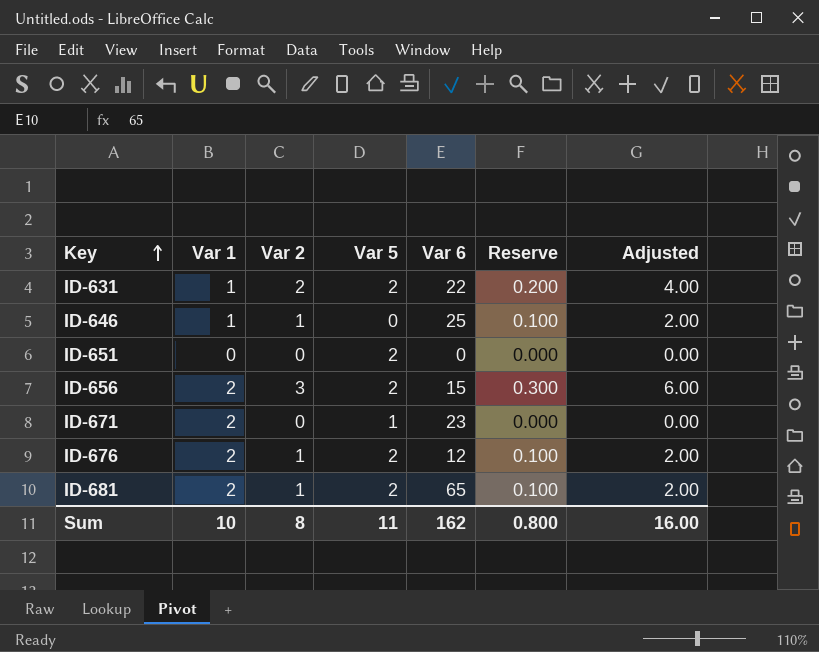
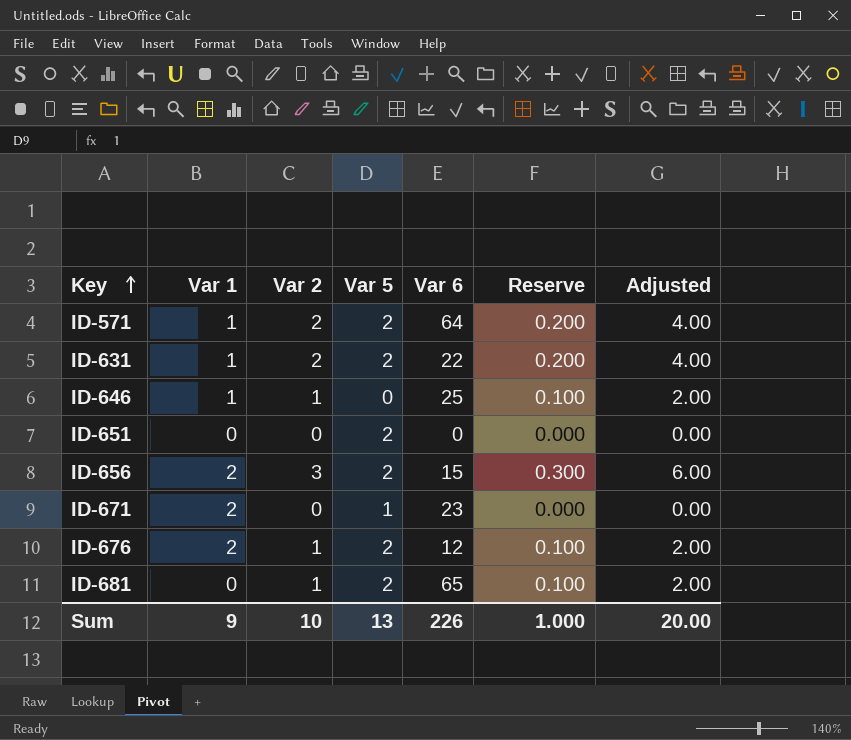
row ID-571: none -> 1 | 2 | 2 | 64 | 0.200 | 4.00
ID-681 | Var 1: 2 -> 0
Sum | Var 1: 10 -> 9
Sum | Var 2: 8 -> 10
Sum | Var 5: 11 -> 13
Sum | Var 6: 162 -> 226
Sum | Reserve: 0.800 -> 1.000
Sum | Adjusted: 16.00 -> 20.00

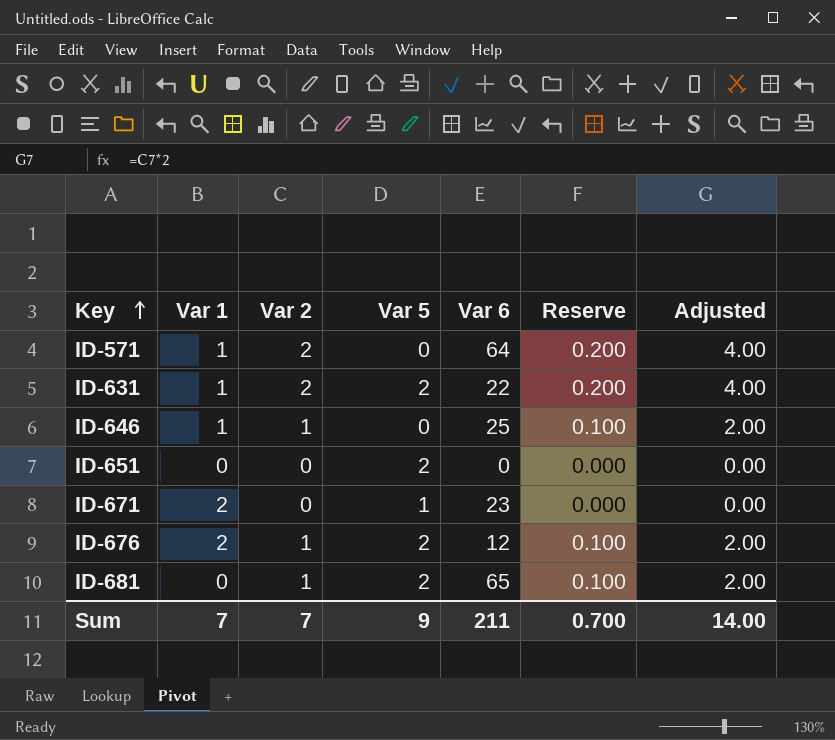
row ID-656: 2 | 3 | 2 | 15 | 0.300 | 6.00 -> none
ID-571 | Var 5: 2 -> 0
Sum | Var 1: 9 -> 7
Sum | Var 2: 10 -> 7
Sum | Var 5: 13 -> 9
Sum | Var 6: 226 -> 211
Sum | Reserve: 1.000 -> 0.700
Sum | Adjusted: 20.00 -> 14.00

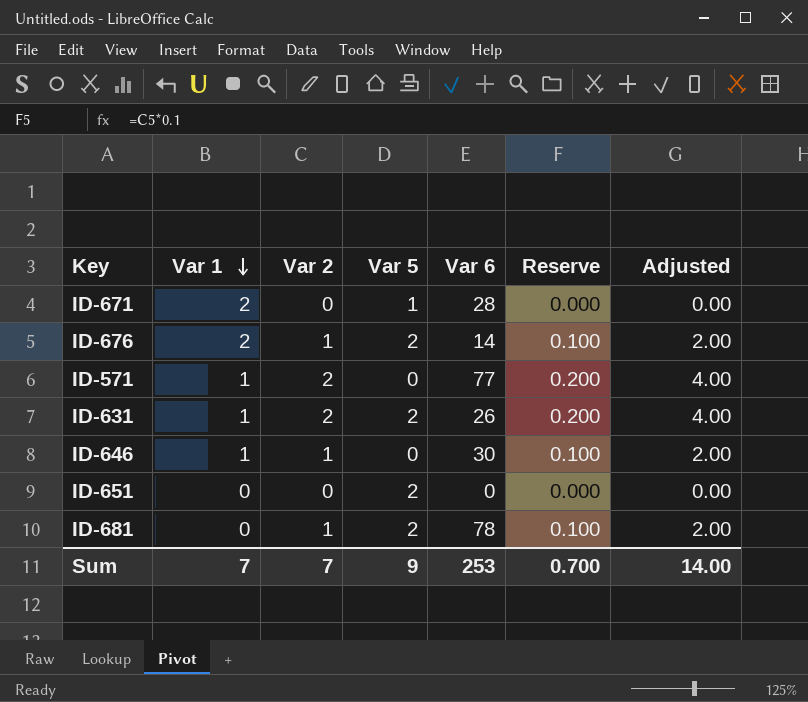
row order: Key ascending -> Var 1 descending
ID-671 | Var 6: 23 -> 28
ID-676 | Var 6: 12 -> 14
ID-571 | Var 6: 64 -> 77
ID-631 | Var 6: 22 -> 26
ID-646 | Var 6: 25 -> 30
ID-681 | Var 6: 65 -> 78
Sum | Var 6: 211 -> 253

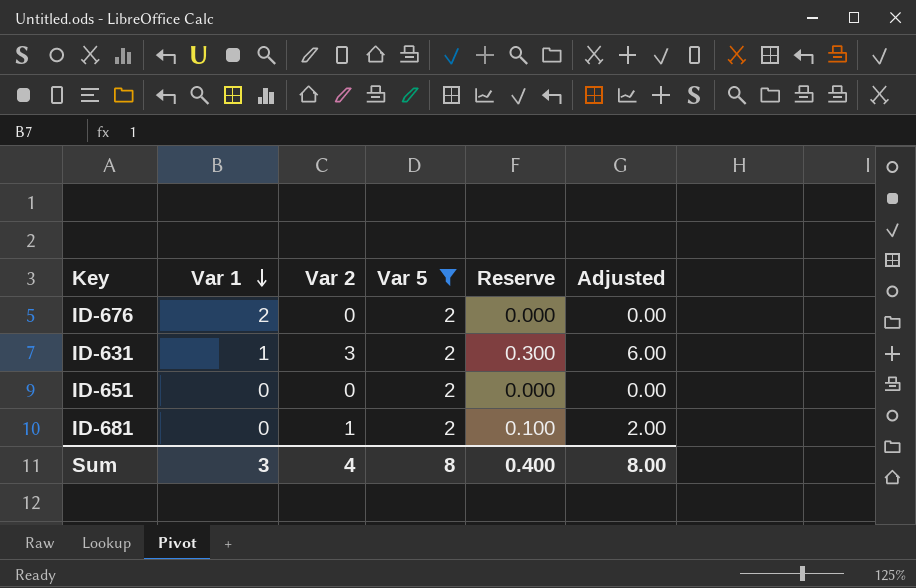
filter: none -> Var 5 = 2
column Var 6 | position: 5 -> none
ID-676 | Var 2: 1 -> 0
ID-676 | Reserve: 0.100 -> 0.000
ID-676 | Adjusted: 2.00 -> 0.00
ID-631 | Var 2: 2 -> 3
ID-631 | Reserve: 0.200 -> 0.300
ID-631 | Adjusted: 4.00 -> 6.00
Sum | Var 1: 7 -> 3
Sum | Var 2: 7 -> 4
Sum | Var 5: 9 -> 8
Sum | Reserve: 0.700 -> 0.400
Sum | Adjusted: 14.00 -> 8.00

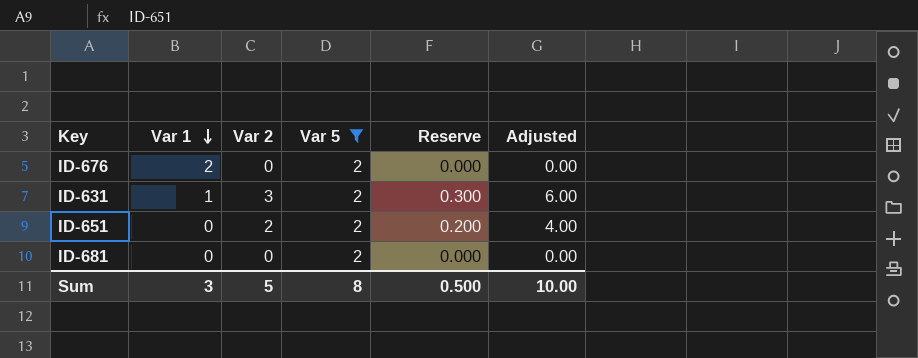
ID-651 | Var 2: 0 -> 2
ID-651 | Reserve: 0.000 -> 0.200
ID-651 | Adjusted: 0.00 -> 4.00
ID-681 | Var 2: 1 -> 0
ID-681 | Reserve: 0.100 -> 0.000
ID-681 | Adjusted: 2.00 -> 0.00
Sum | Var 2: 4 -> 5
Sum | Reserve: 0.400 -> 0.500
Sum | Adjusted: 8.00 -> 10.00

